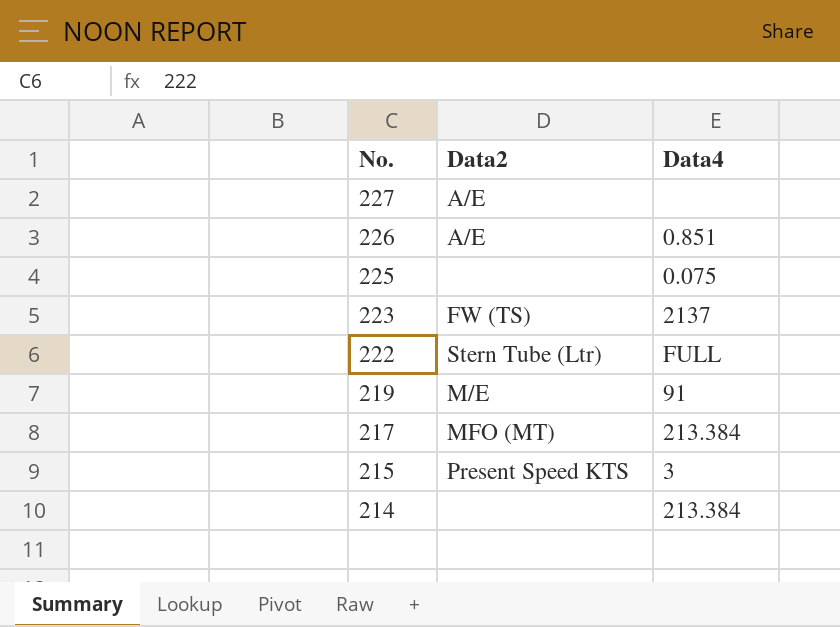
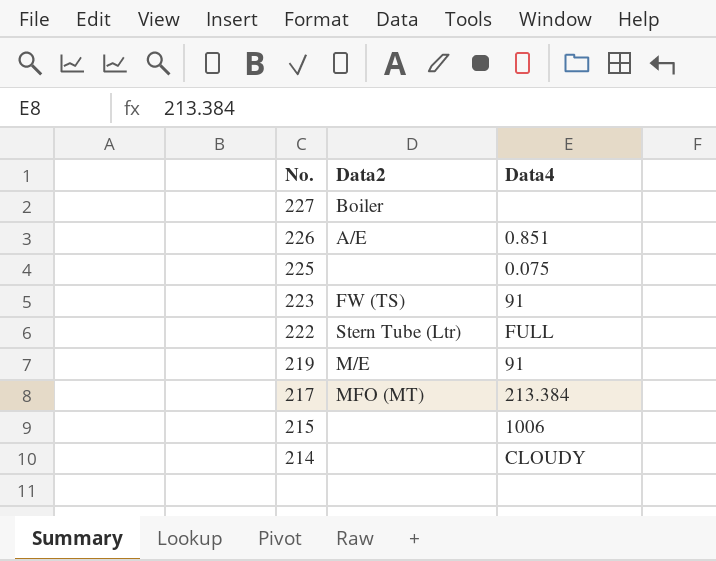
227 | Data2: A/E -> Boiler
223 | Data4: 2137 -> 91
215 | Data2: Present Speed KTS -> none
215 | Data4: 3 -> 1006
214 | Data4: 213.384 -> CLOUDY

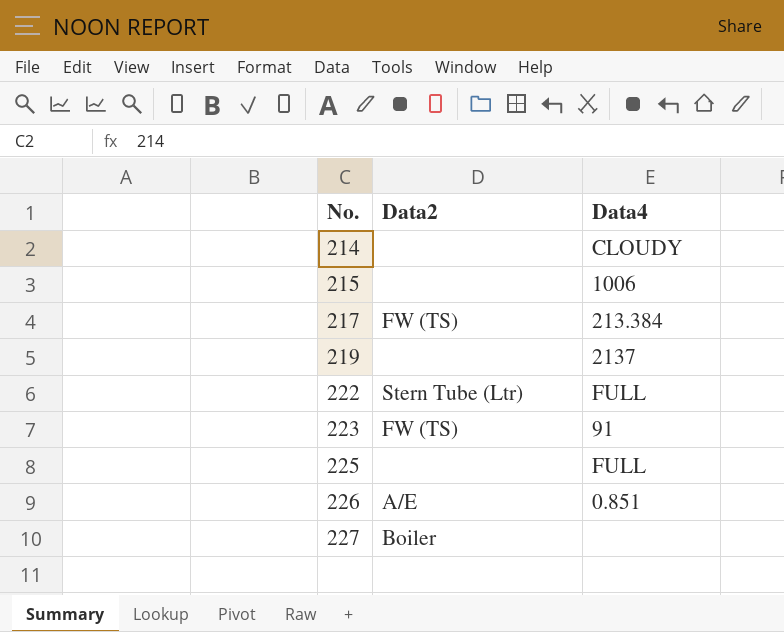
row order: No. descending -> No. ascending
217 | Data2: MFO (MT) -> FW (TS)
219 | Data2: M/E -> none
219 | Data4: 91 -> 2137
225 | Data4: 0.075 -> FULL

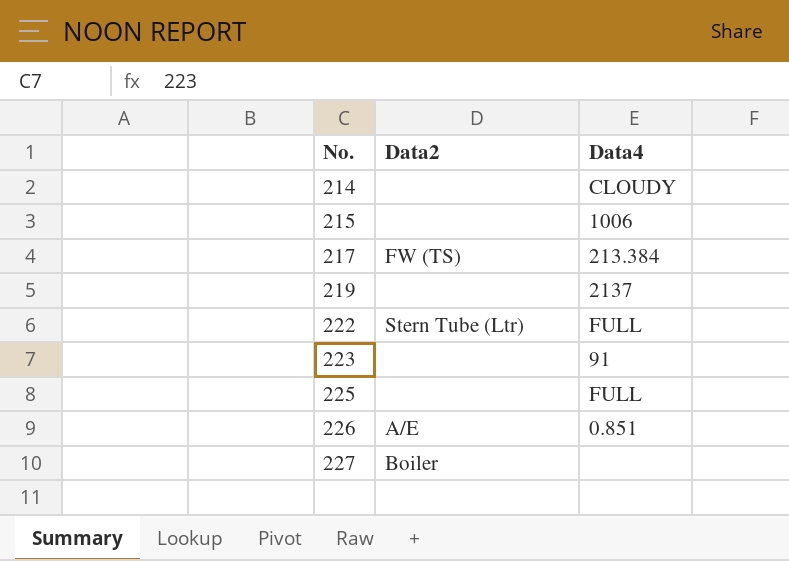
223 | Data2: FW (TS) -> none

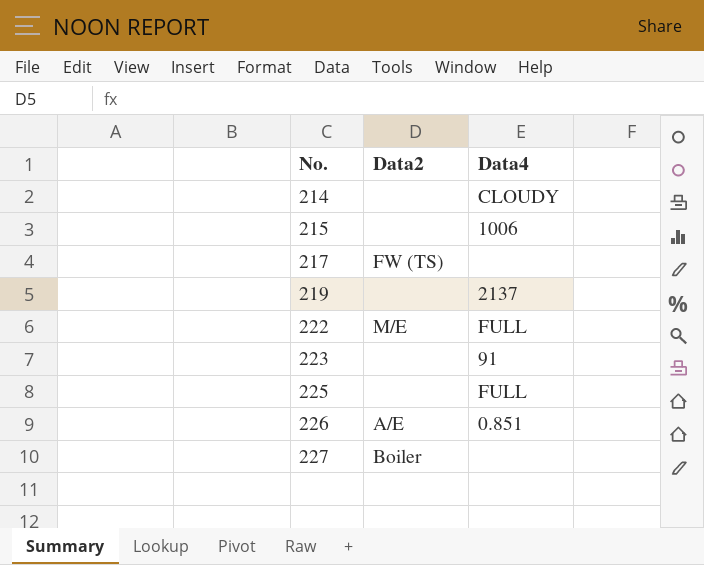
217 | Data4: 213.384 -> none
222 | Data2: Stern Tube (Ltr) -> M/E

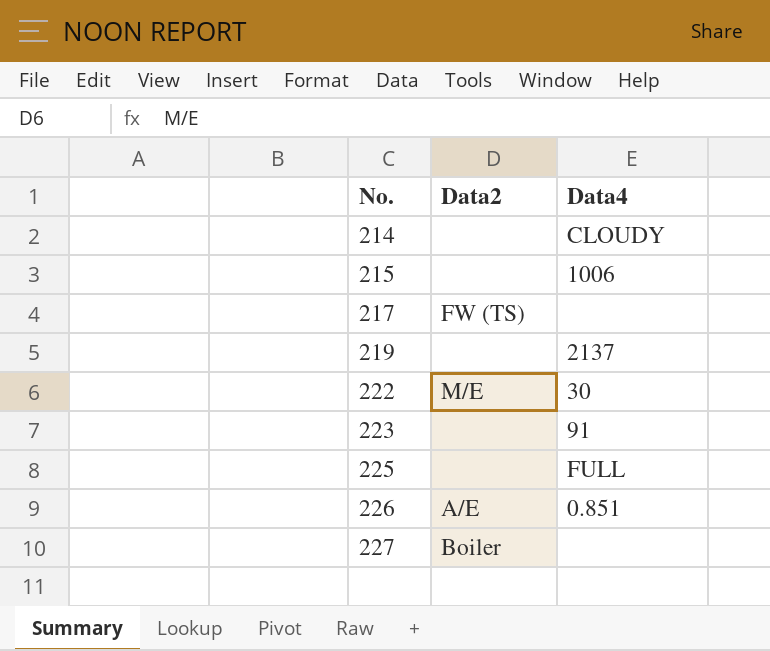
222 | Data4: FULL -> 30

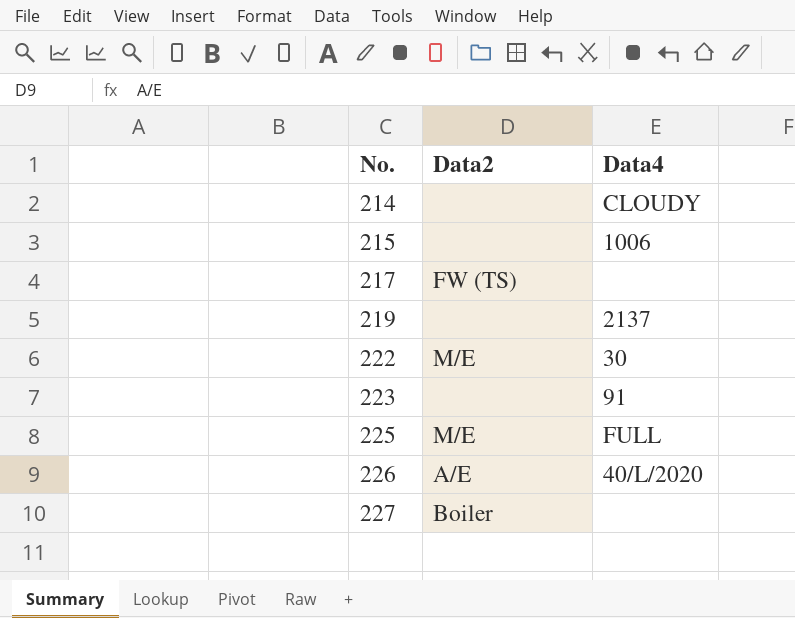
225 | Data2: none -> M/E
226 | Data4: 0.851 -> 40/L/2020

